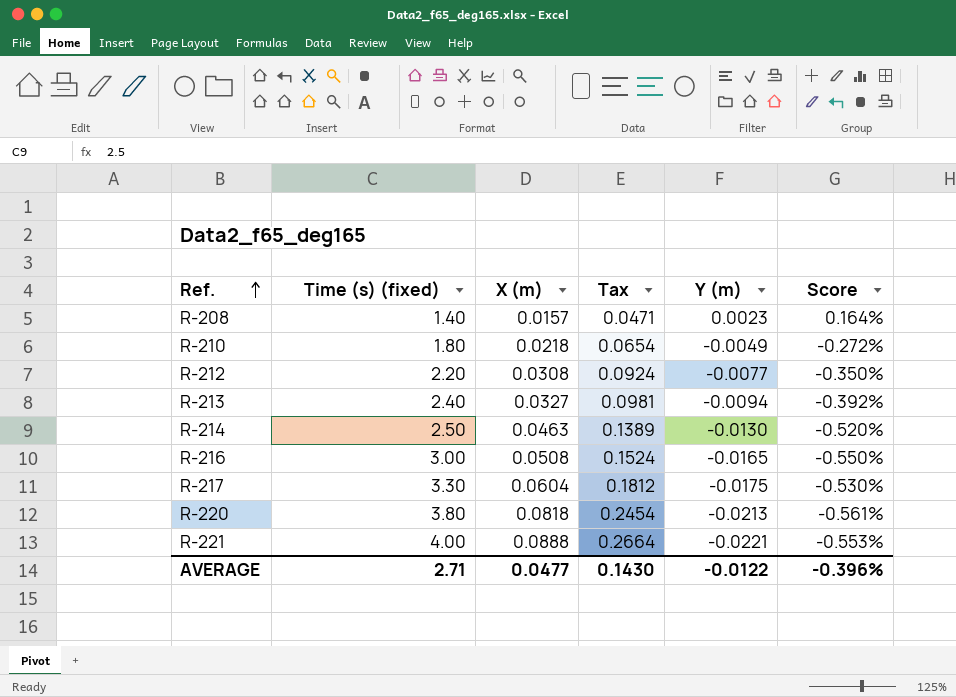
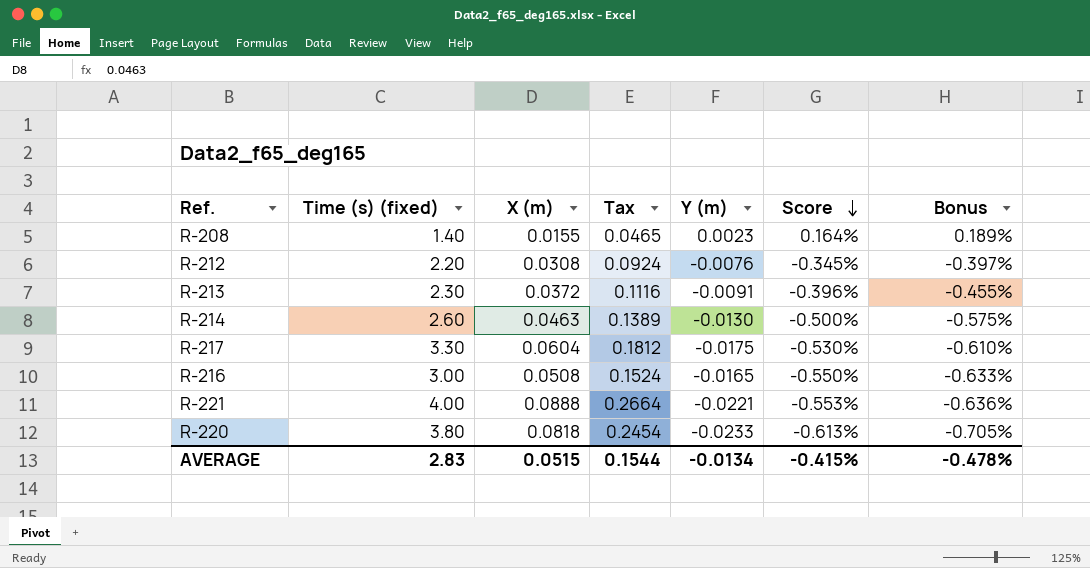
row order: Ref. ascending -> Score descending
column Bonus | formula: none -> [Score] * 1.15
row R-210: 1.80 | 0.0218 | 0.0654 | -0.0049 | -0.272% -> none
R-208 | X (m): 0.0157 -> 0.0155
R-208 | Tax: 0.0471 -> 0.0465
R-212 | Y (m): -0.0077 -> -0.0076
R-212 | Score: -0.350% -> -0.345%
R-213 | Time (s) (fixed): 2.40 -> 2.30
R-213 | X (m): 0.0327 -> 0.0372
R-213 | Tax: 0.0981 -> 0.1116
R-213 | Y (m): -0.0094 -> -0.0091
R-213 | Score: -0.392% -> -0.396%
R-214 | Time (s) (fixed): 2.50 -> 2.60
R-214 | Score: -0.520% -> -0.500%
R-220 | Y (m): -0.0213 -> -0.0233
R-220 | Score: -0.561% -> -0.613%
AVERAGE | Time (s) (fixed): 2.71 -> 2.83
AVERAGE | X (m): 0.0477 -> 0.0515
AVERAGE | Tax: 0.1430 -> 0.1544
AVERAGE | Y (m): -0.0122 -> -0.0134
AVERAGE | Score: -0.396% -> -0.415%

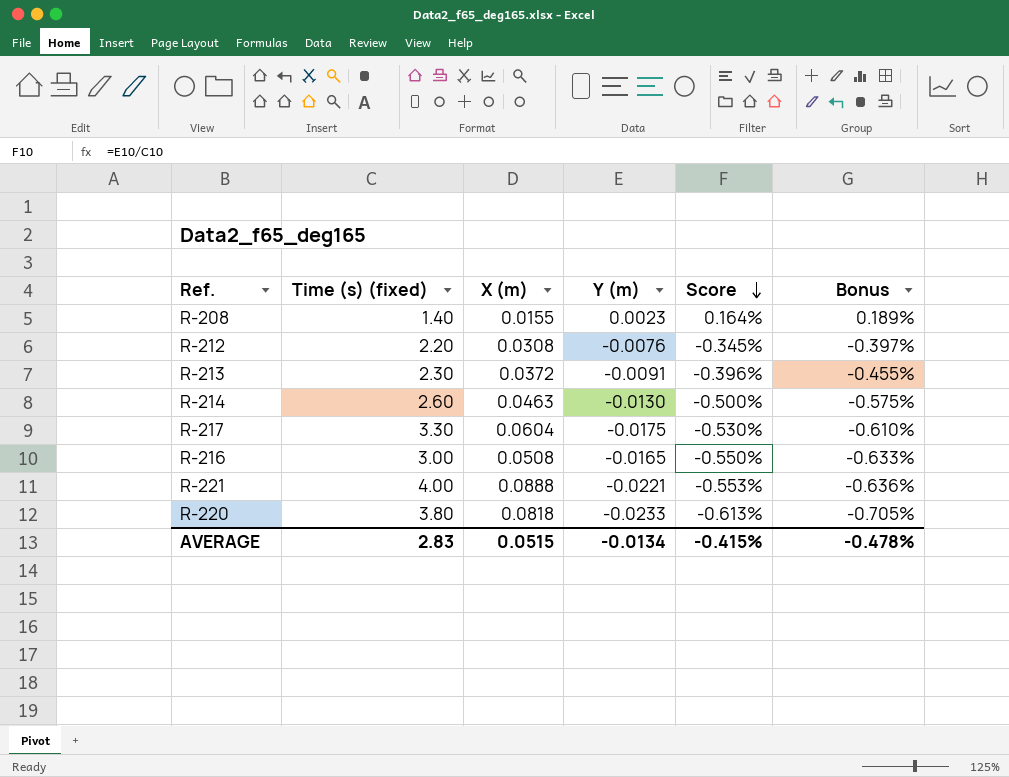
column Tax | formula: [X (m)] * 3 -> none

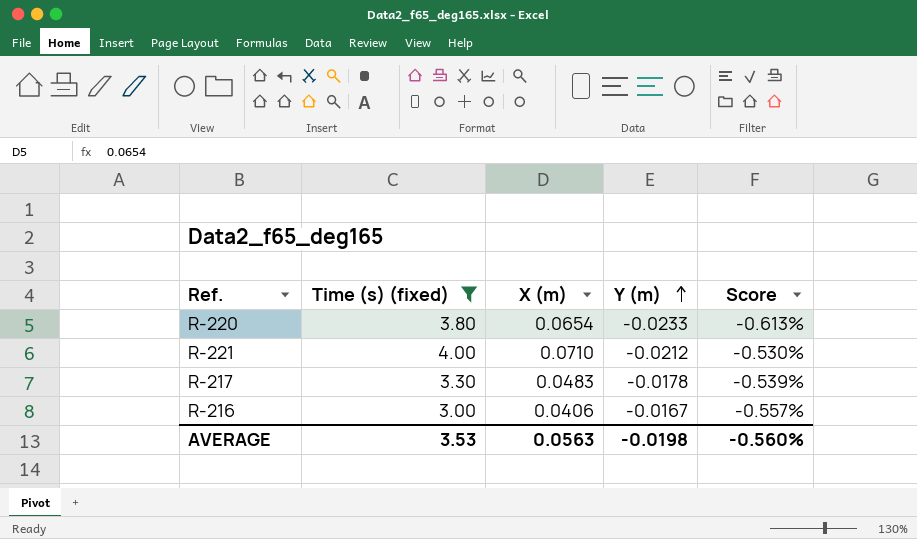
filter: none -> Time (s) (fixed) >= 3.00
row order: Score descending -> Y (m) ascending
column Bonus | formula: [Score] * 1.15 -> none
R-220 | X (m): 0.0818 -> 0.0654
R-221 | X (m): 0.0888 -> 0.0710
R-221 | Y (m): -0.0221 -> -0.0212
R-221 | Score: -0.553% -> -0.530%
R-217 | X (m): 0.0604 -> 0.0483
R-217 | Y (m): -0.0175 -> -0.0178
R-217 | Score: -0.530% -> -0.539%
R-216 | X (m): 0.0508 -> 0.0406
R-216 | Y (m): -0.0165 -> -0.0167
R-216 | Score: -0.550% -> -0.557%
AVERAGE | Time (s) (fixed): 2.83 -> 3.53
AVERAGE | X (m): 0.0515 -> 0.0563
AVERAGE | Y (m): -0.0134 -> -0.0198
AVERAGE | Score: -0.415% -> -0.560%

